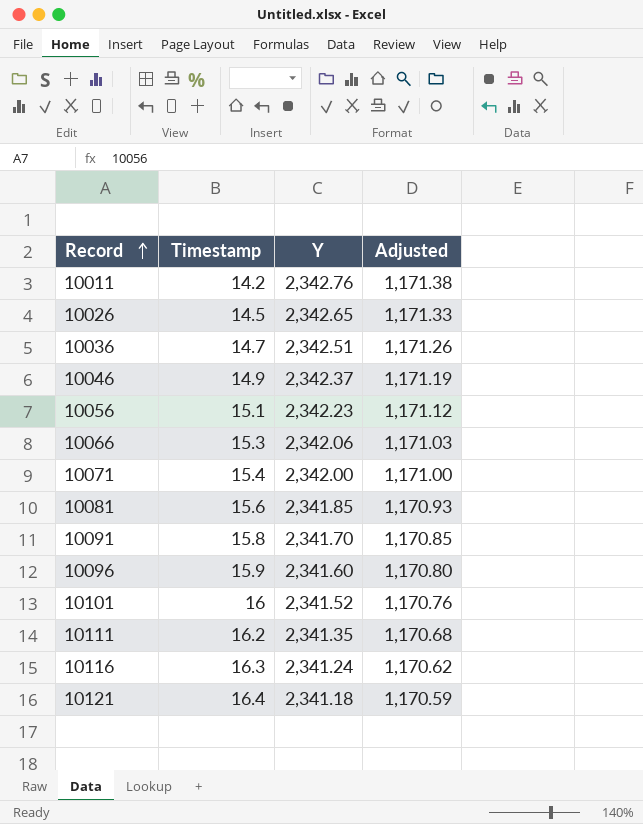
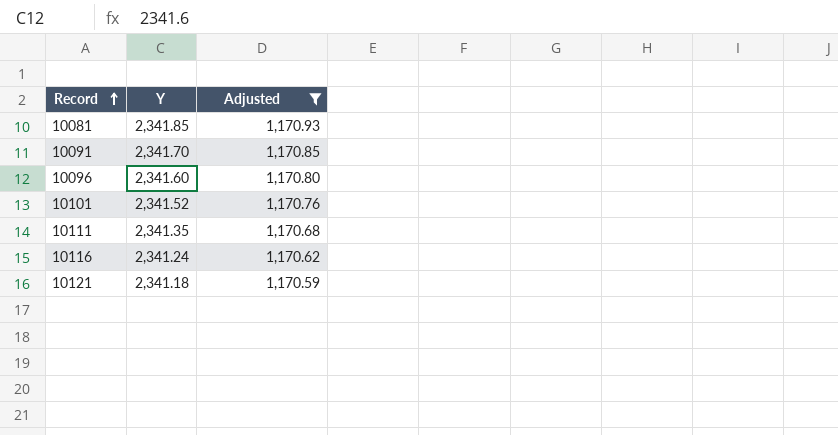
filter: none -> Adjusted <= 1,170.93
column Timestamp | position: 2 -> none

